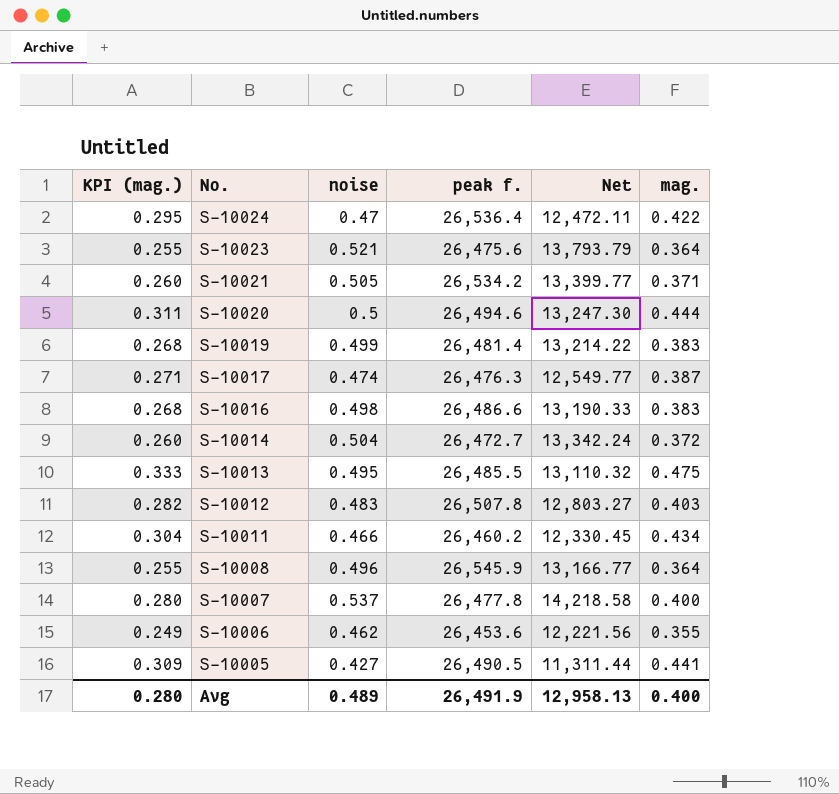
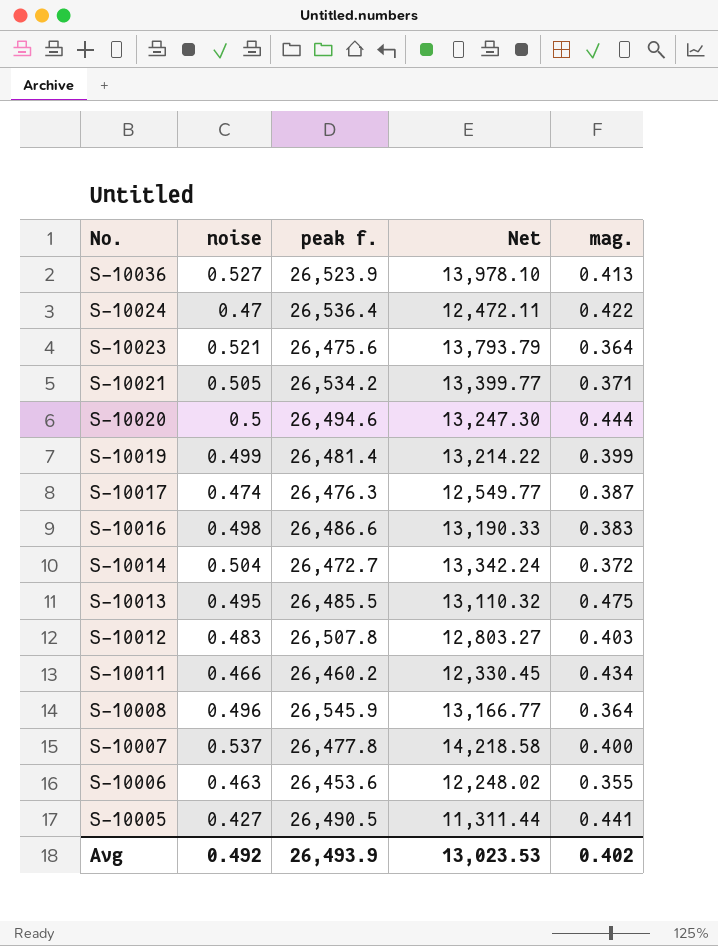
column KPI (mag.) | formula: [mag.] * 0.7 -> none
row S-10036: none -> 0.527 | 26,523.9 | 13,978.10 | 0.413
S-10019 | mag.: 0.383 -> 0.399
S-10006 | noise: 0.462 -> 0.463
S-10006 | Net: 12,221.56 -> 12,248.02
Avg | noise: 0.489 -> 0.492
Avg | peak f.: 26,491.9 -> 26,493.9
Avg | Net: 12,958.13 -> 13,023.53
Avg | mag.: 0.400 -> 0.402

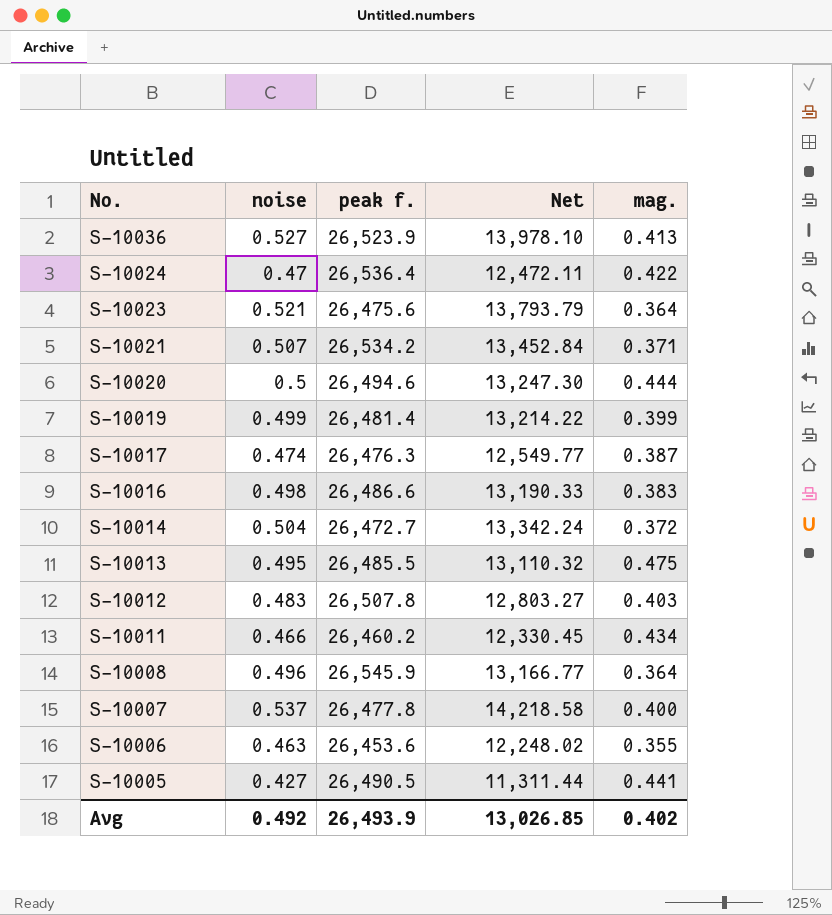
S-10021 | noise: 0.505 -> 0.507
S-10021 | Net: 13,399.77 -> 13,452.84
Avg | Net: 13,023.53 -> 13,026.85

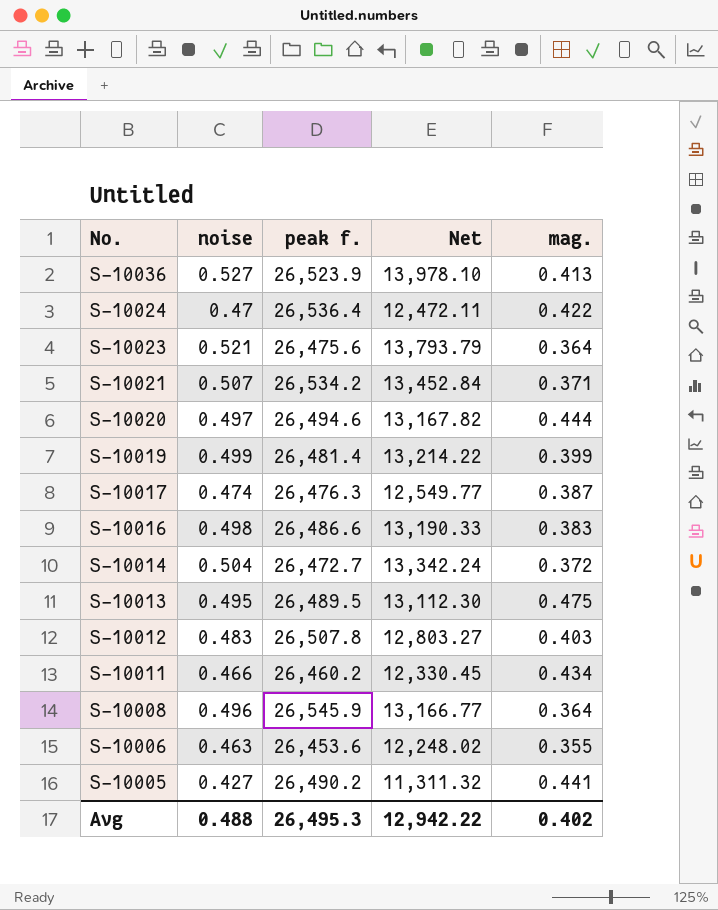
row S-10007: 0.537 | 26,477.8 | 14,218.58 | 0.400 -> none
S-10020 | noise: 0.5 -> 0.497
S-10020 | Net: 13,247.30 -> 13,167.82
S-10013 | peak f.: 26,485.5 -> 26,489.5
S-10013 | Net: 13,110.32 -> 13,112.30
S-10005 | peak f.: 26,490.5 -> 26,490.2
S-10005 | Net: 11,311.44 -> 11,311.32
Avg | noise: 0.492 -> 0.488
Avg | peak f.: 26,493.9 -> 26,495.3
Avg | Net: 13,026.85 -> 12,942.22

